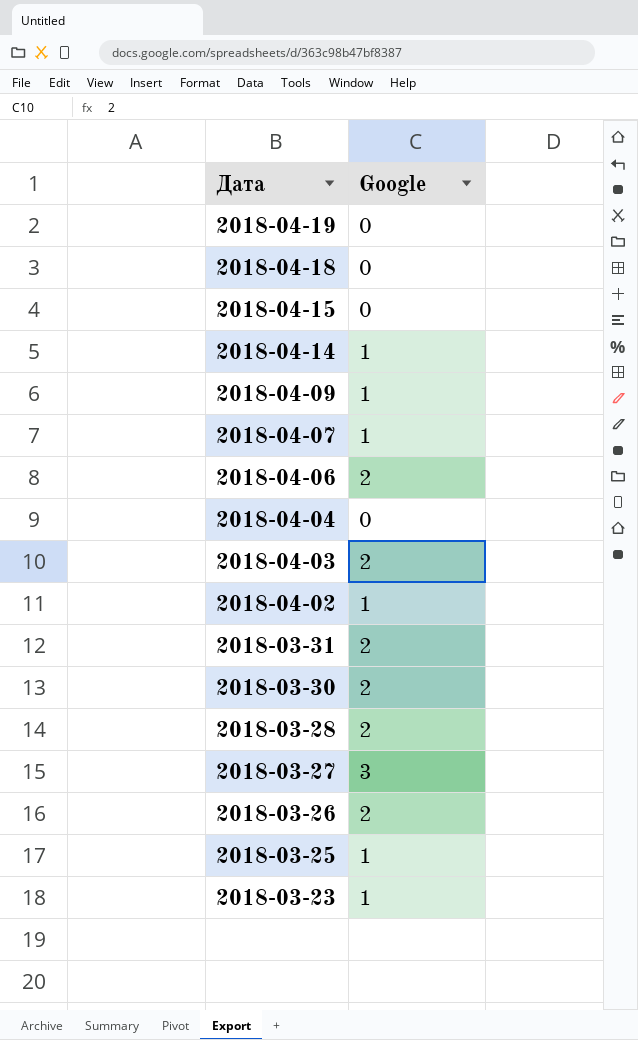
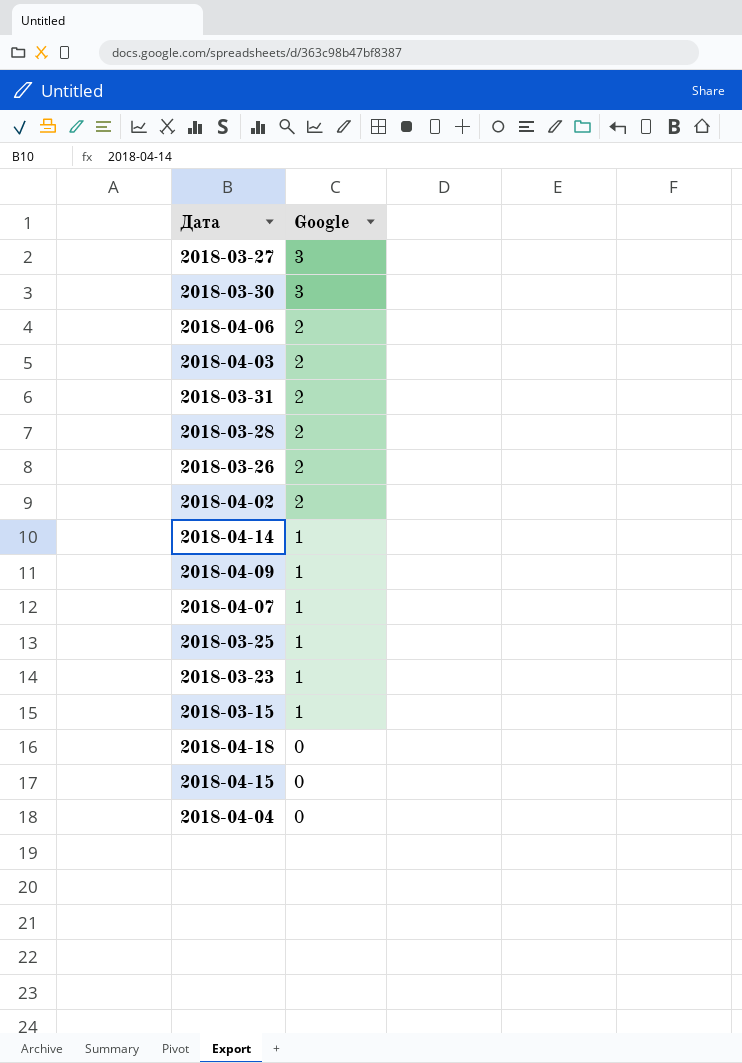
row order: Дата descending -> Google descending
row 2018-04-19: 0 -> none
2018-03-30 | Google: 2 -> 3
2018-04-02 | Google: 1 -> 2
row 2018-03-15: none -> 1

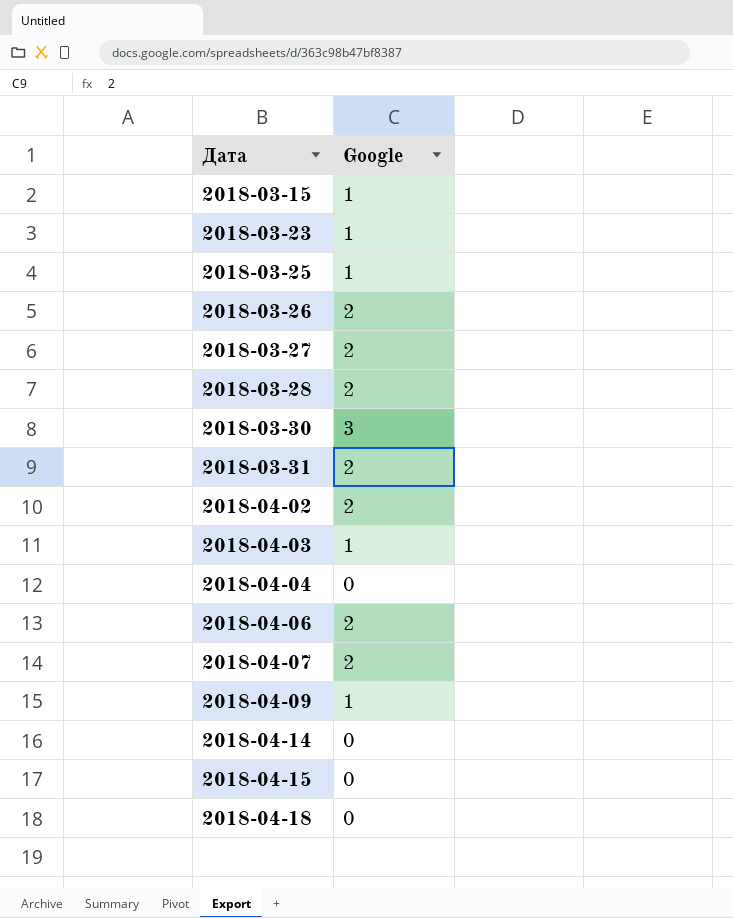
row order: Google descending -> Дата ascending
2018-03-27 | Google: 3 -> 2
2018-04-03 | Google: 2 -> 1
2018-04-07 | Google: 1 -> 2
2018-04-14 | Google: 1 -> 0

